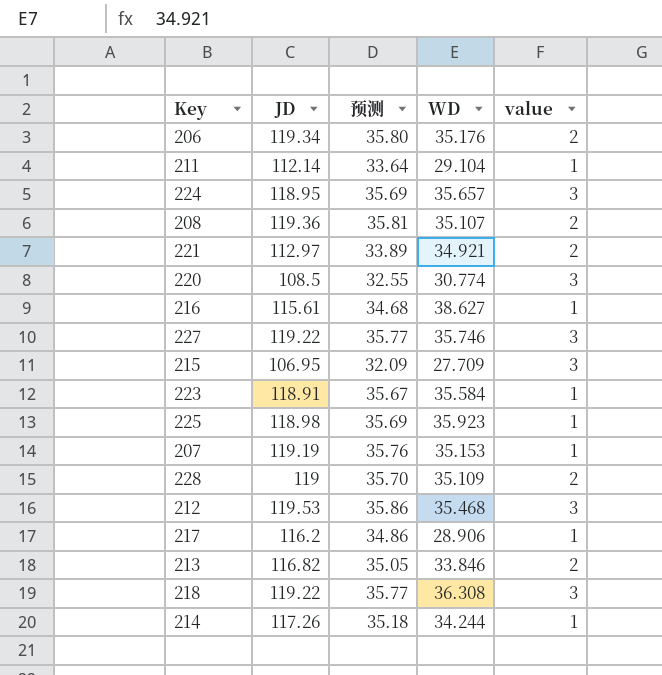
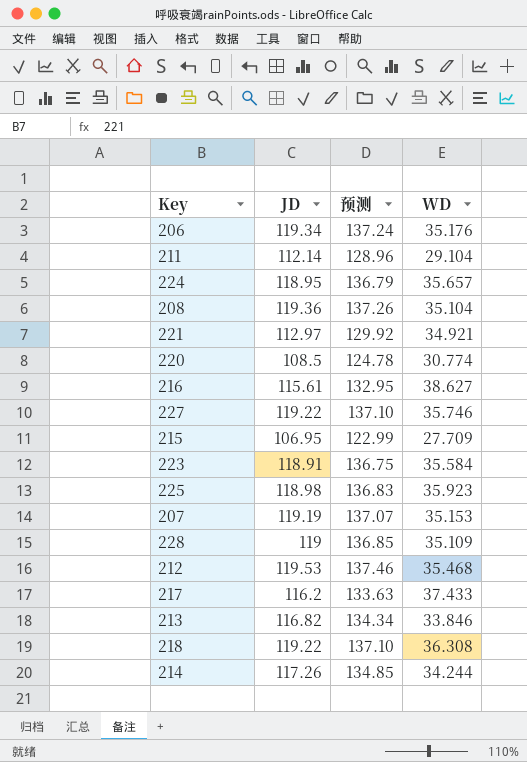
column value | position: 5 -> none
column 预测 | formula: [JD] * 0.3 -> [JD] * 1.15
208 | WD: 35.107 -> 35.104
217 | WD: 28.906 -> 37.433

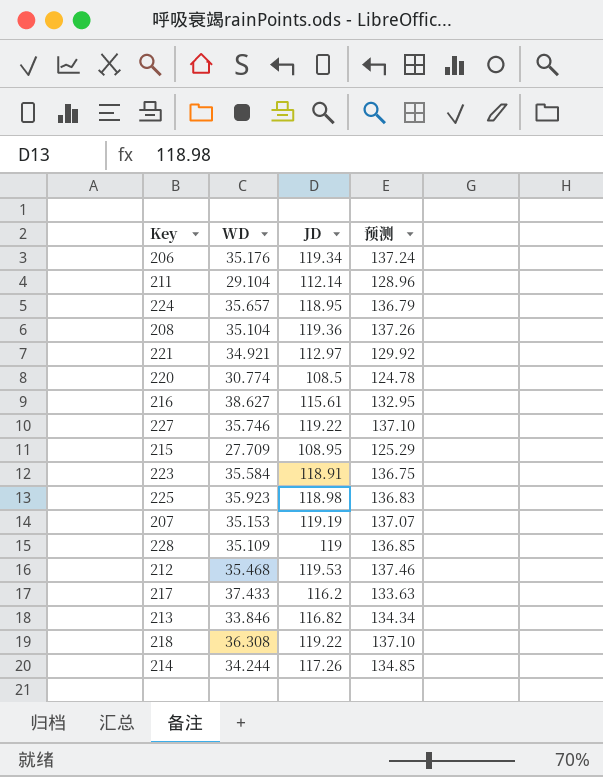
column WD | position: 4 -> 2
215 | JD: 106.95 -> 108.95
215 | 预测: 122.99 -> 125.29

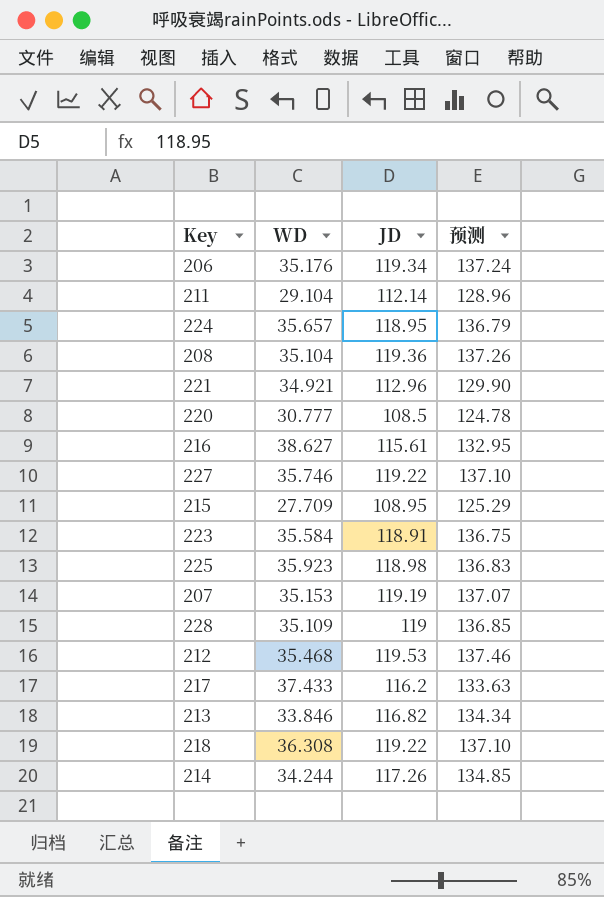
221 | JD: 112.97 -> 112.96
221 | 预测: 129.92 -> 129.90
220 | WD: 30.774 -> 30.777

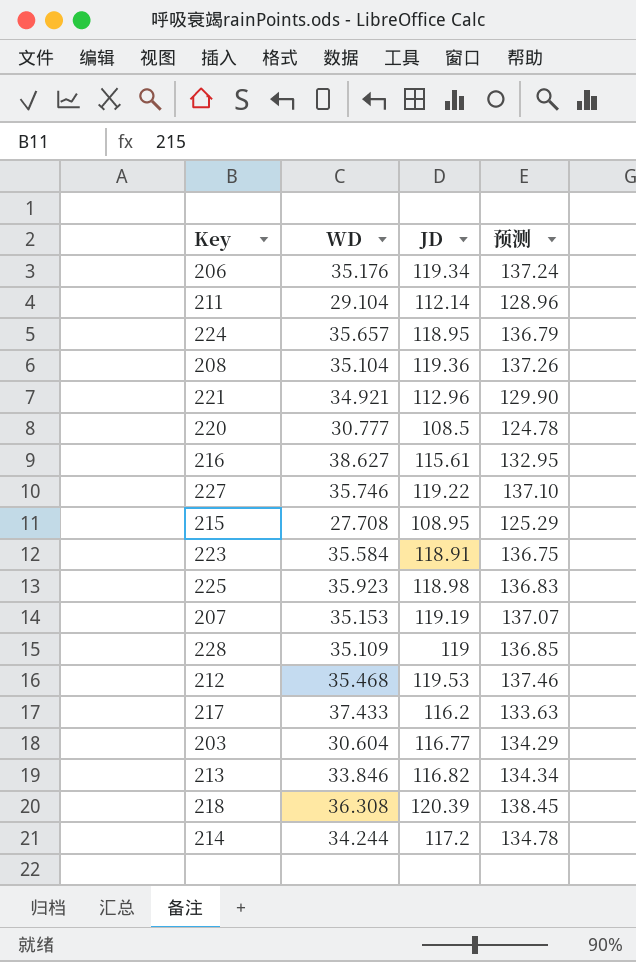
215 | WD: 27.709 -> 27.708
row 203: none -> 30.604 | 116.77 | 134.29
218 | JD: 119.22 -> 120.39
218 | 预测: 137.10 -> 138.45
214 | JD: 117.26 -> 117.2
214 | 预测: 134.85 -> 134.78

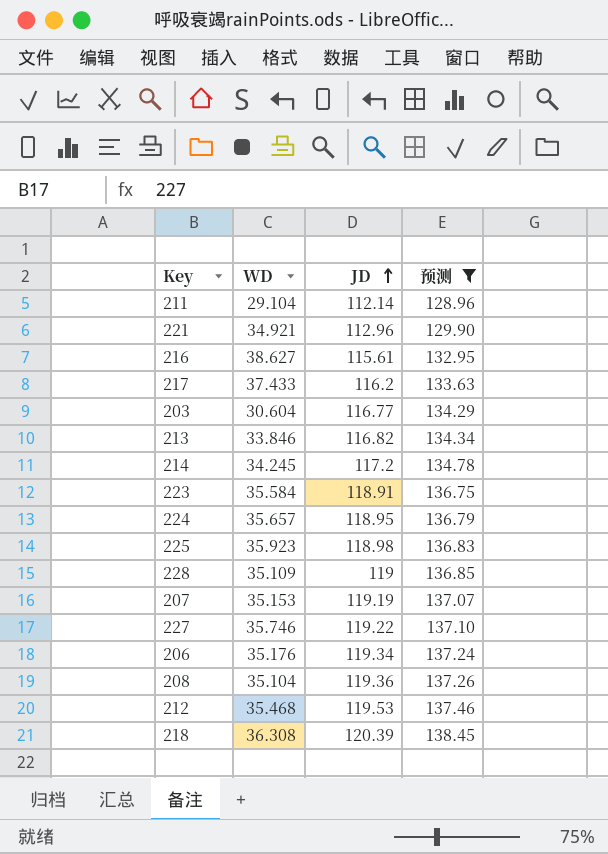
filter: none -> 预测 >= 128.96
row order: none -> JD ascending
214 | WD: 34.244 -> 34.245

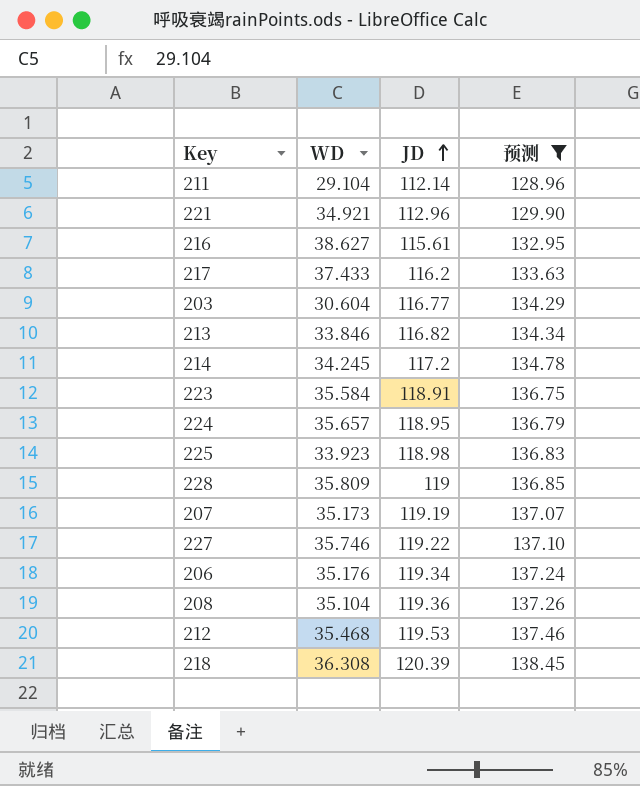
225 | WD: 35.923 -> 33.923
228 | WD: 35.109 -> 35.809
207 | WD: 35.153 -> 35.173

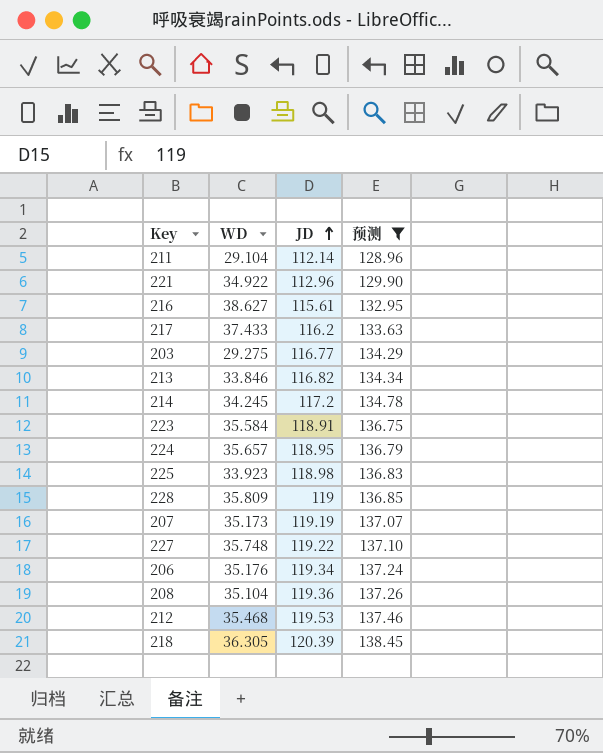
221 | WD: 34.921 -> 34.922
203 | WD: 30.604 -> 29.275
227 | WD: 35.746 -> 35.748
218 | WD: 36.308 -> 36.305

